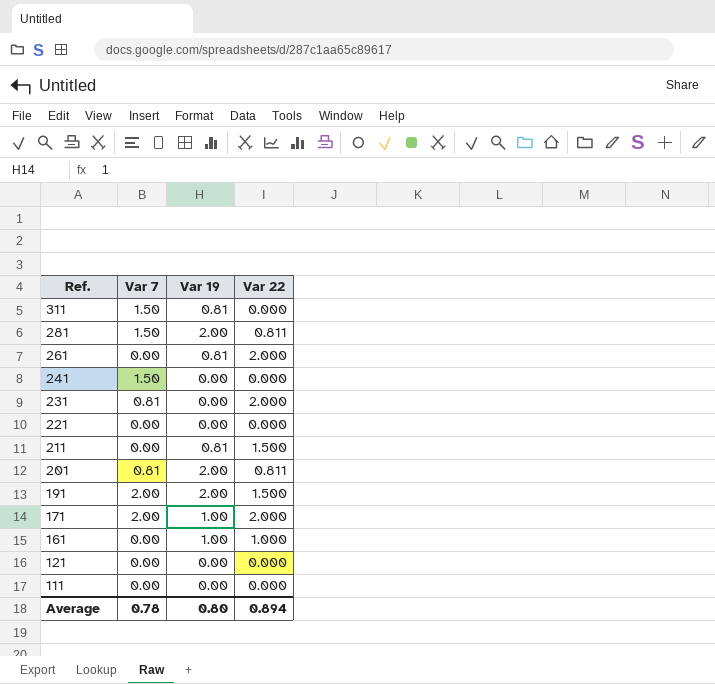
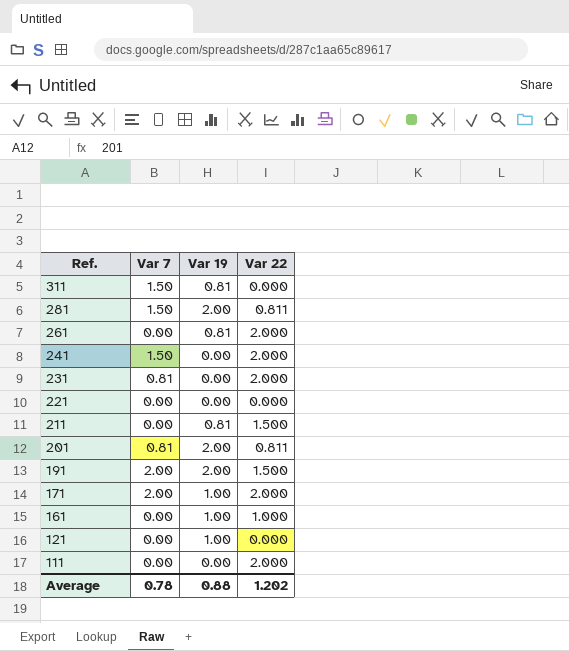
241 | Var 22: 0.000 -> 2.000
121 | Var 19: 0.00 -> 1.00
111 | Var 22: 0.000 -> 2.000
Average | Var 19: 0.80 -> 0.88
Average | Var 22: 0.894 -> 1.202

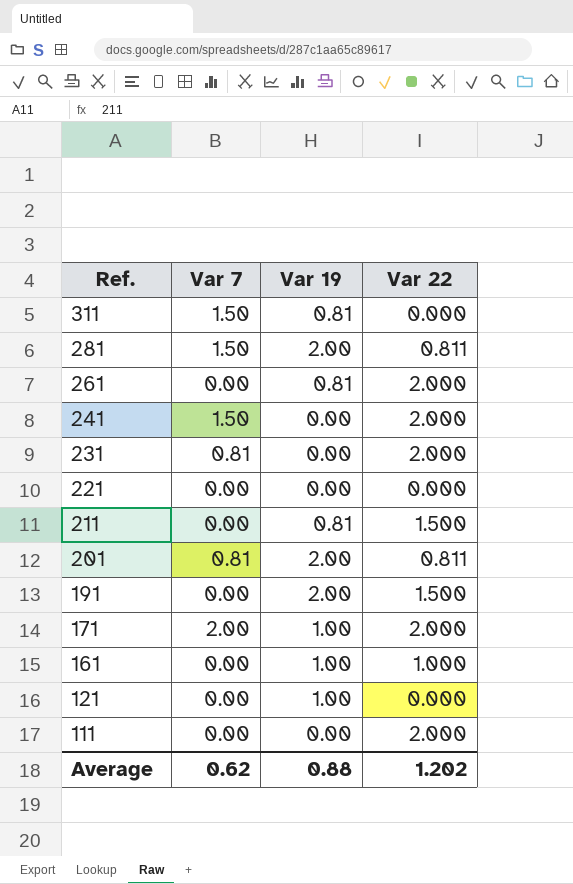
191 | Var 7: 2.00 -> 0.00
Average | Var 7: 0.78 -> 0.62

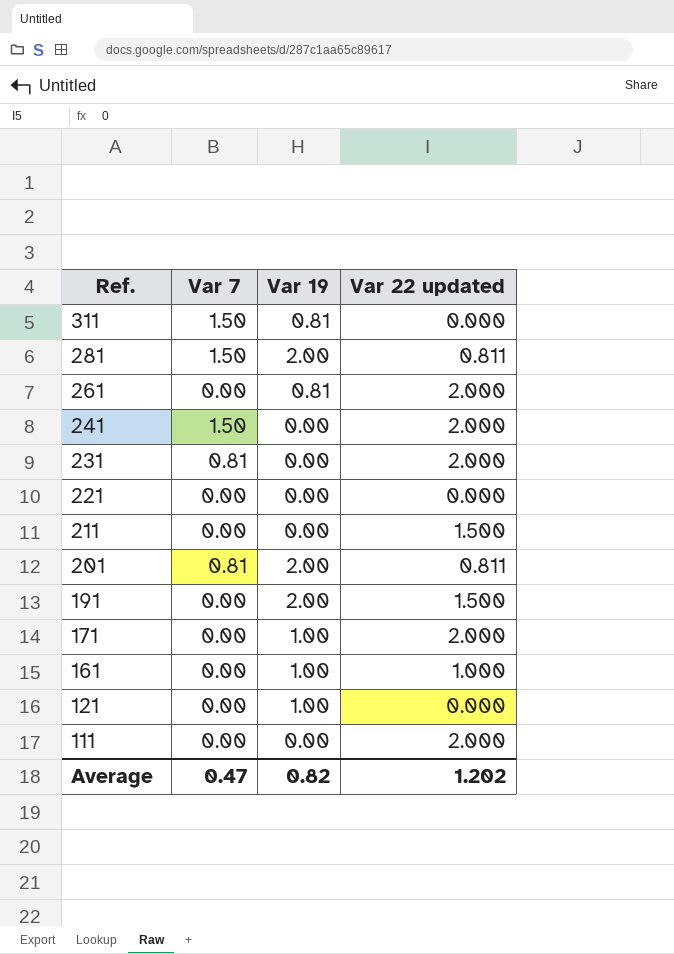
column name: Var 22 -> Var 22 updated
211 | Var 19: 0.81 -> 0.00
171 | Var 7: 2.00 -> 0.00
Average | Var 7: 0.62 -> 0.47
Average | Var 19: 0.88 -> 0.82

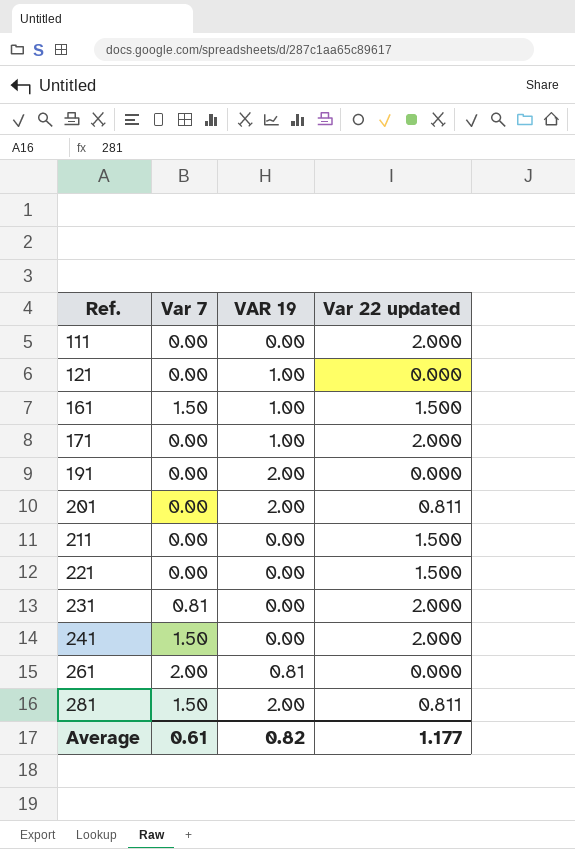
row order: Ref. descending -> Ref. ascending
column name: Var 19 -> VAR 19
row 311: 1.50 | 0.81 | 0.000 -> none
161 | Var 7: 0.00 -> 1.50
161 | Var 22 updated: 1.000 -> 1.500
191 | Var 22 updated: 1.500 -> 0.000
201 | Var 7: 0.81 -> 0.00
221 | Var 22 updated: 0.000 -> 1.500
261 | Var 7: 0.00 -> 2.00
261 | Var 22 updated: 2.000 -> 0.000
Average | Var 7: 0.47 -> 0.61
Average | Var 22 updated: 1.202 -> 1.177

